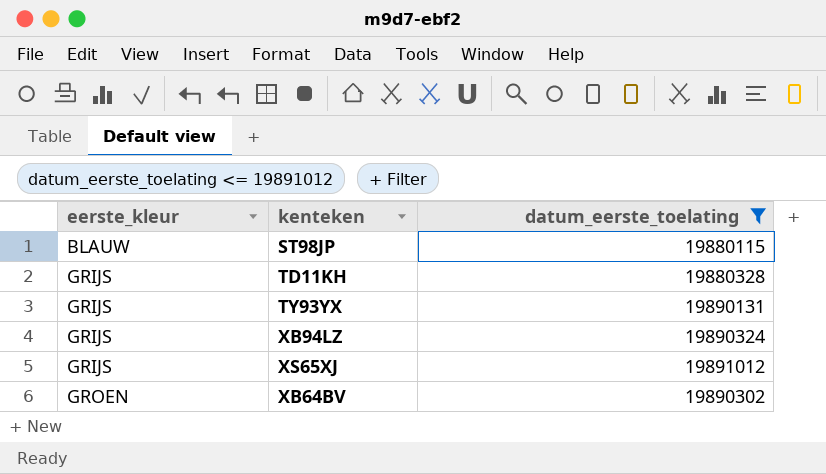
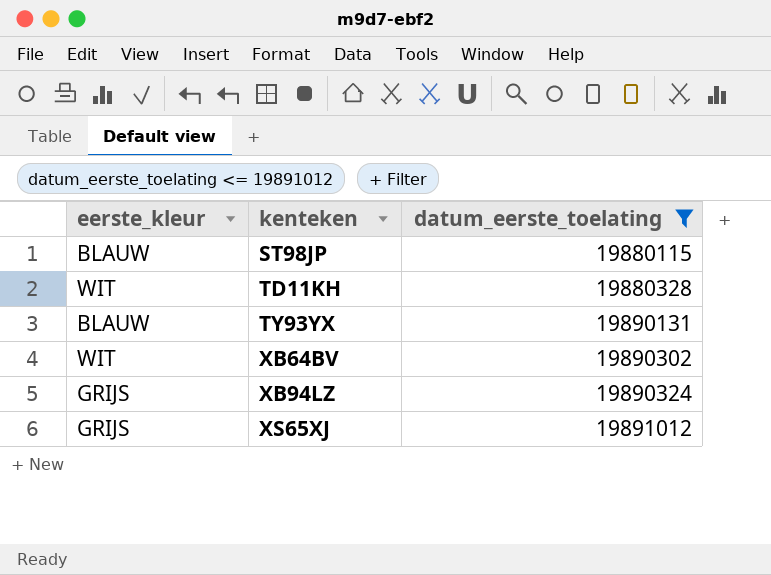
row order: eerste_kleur ascending -> kenteken ascending
TD11KH | eerste_kleur: GRIJS -> WIT
TY93YX | eerste_kleur: GRIJS -> BLAUW
XB64BV | eerste_kleur: GROEN -> WIT

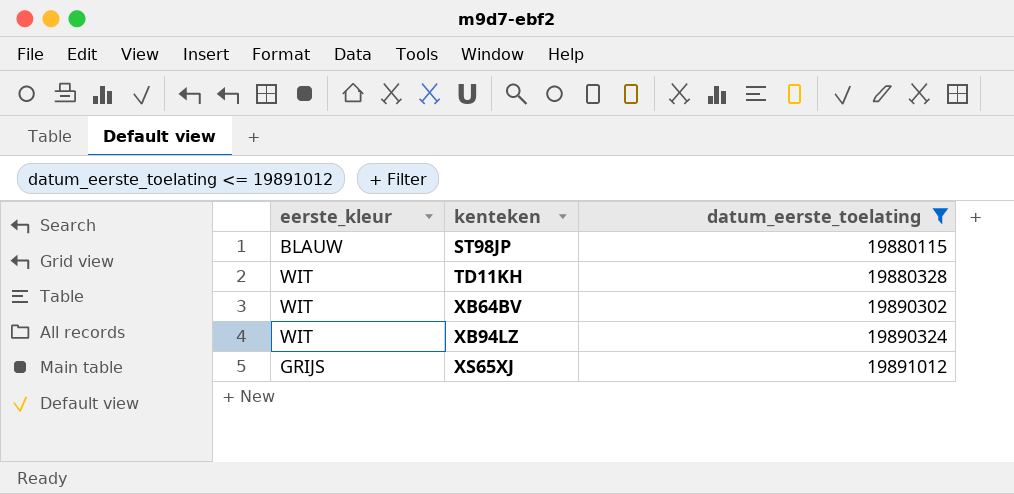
row TY93YX: BLAUW | 19890131 -> none
XB94LZ | eerste_kleur: GRIJS -> WIT

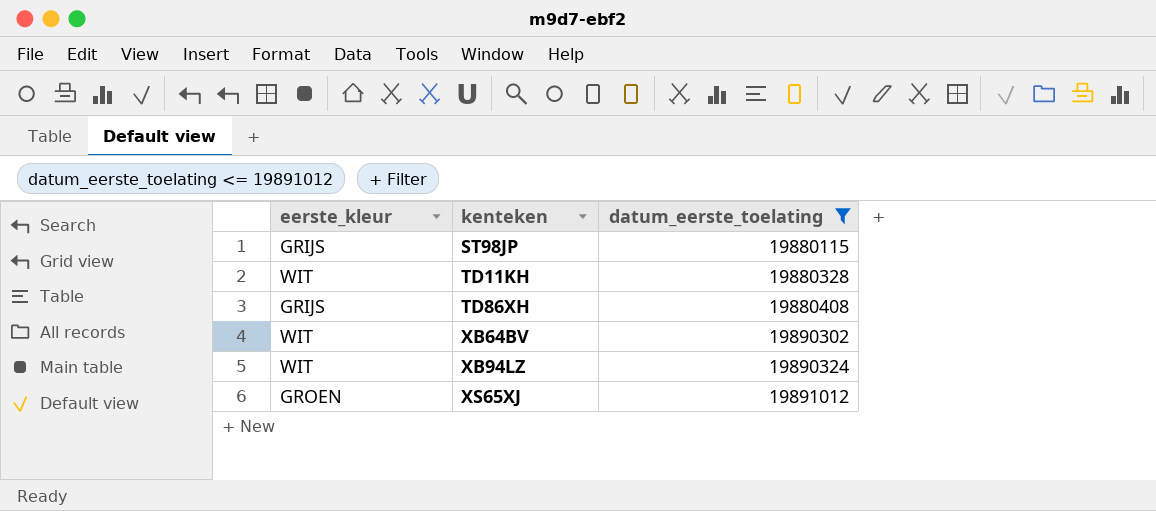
ST98JP | eerste_kleur: BLAUW -> GRIJS
row TD86XH: none -> GRIJS | 19880408
XS65XJ | eerste_kleur: GRIJS -> GROEN

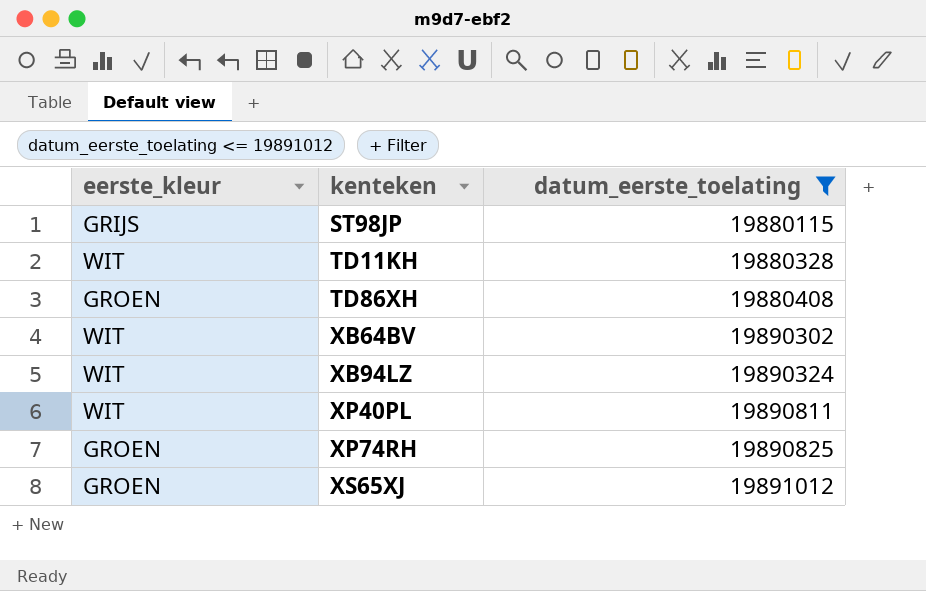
TD86XH | eerste_kleur: GRIJS -> GROEN
row XP40PL: none -> WIT | 19890811
row XP74RH: none -> GROEN | 19890825

